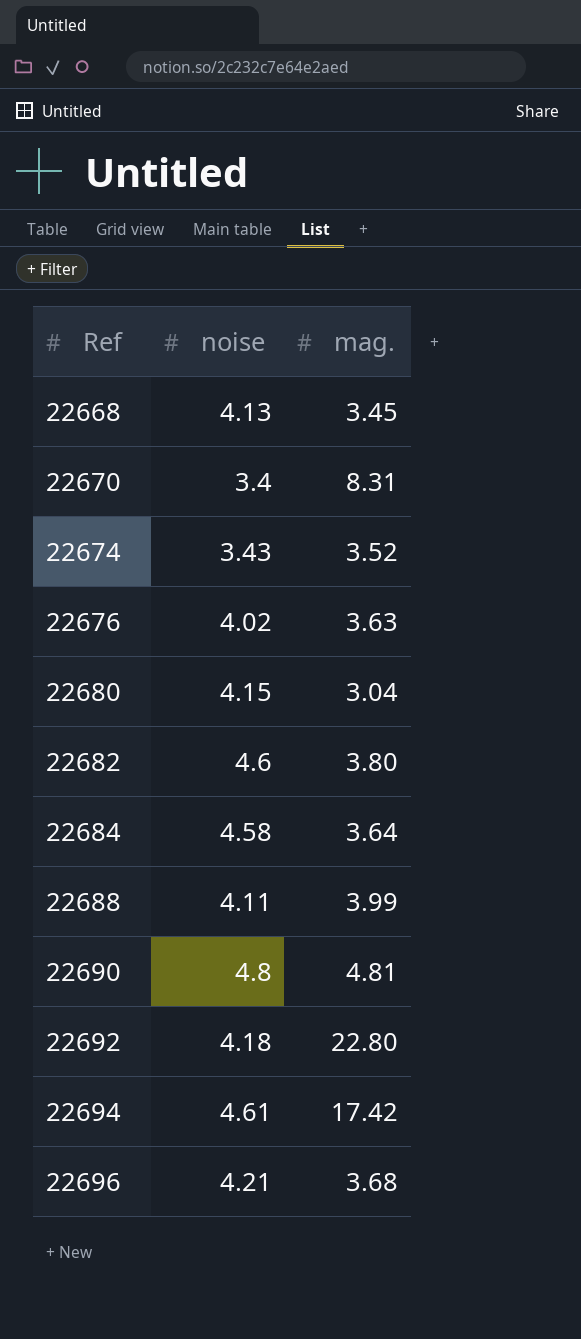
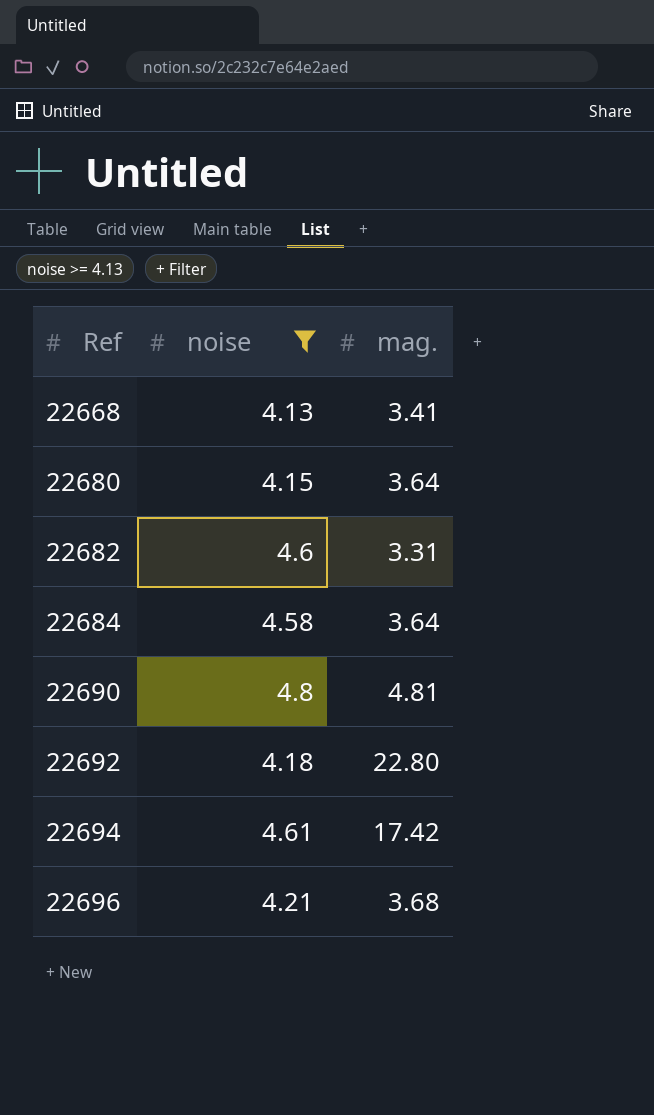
filter: none -> noise >= 4.13
22668 | mag.: 3.45 -> 3.41
22680 | mag.: 3.04 -> 3.64
22682 | mag.: 3.80 -> 3.31

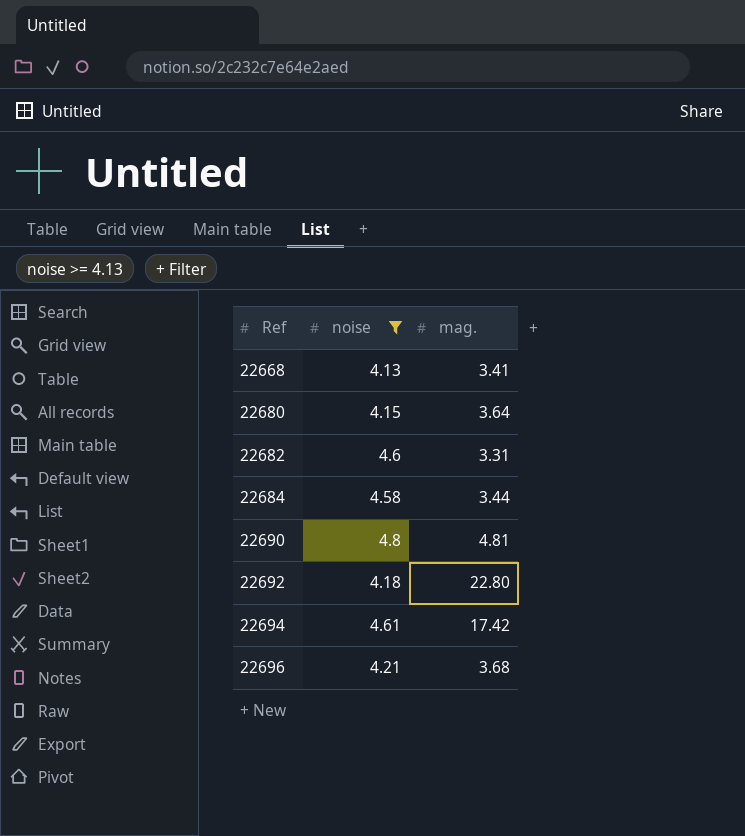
22684 | mag.: 3.64 -> 3.44

